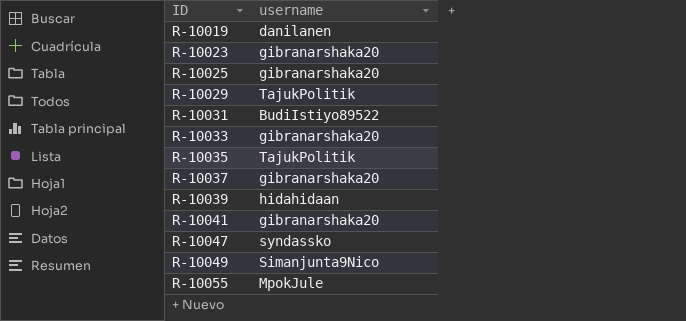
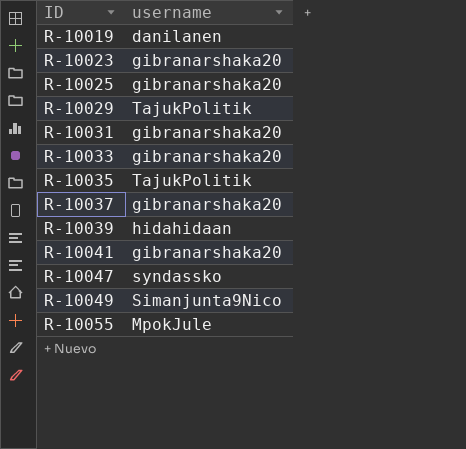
R-10031 | username: BudiIstiyo89522 -> gibranarshaka20

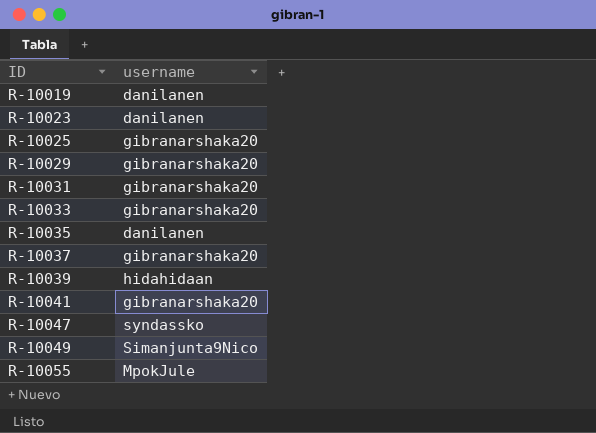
R-10023 | username: gibranarshaka20 -> danilanen
R-10029 | username: TajukPolitik -> gibranarshaka20
R-10035 | username: TajukPolitik -> danilanen

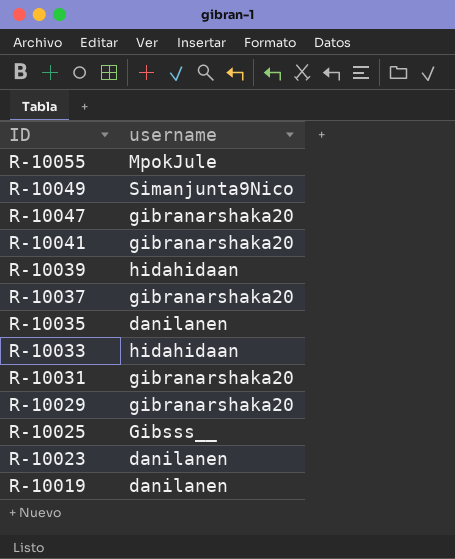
row order: ID ascending -> ID descending
R-10047 | username: syndassko -> gibranarshaka20
R-10033 | username: gibranarshaka20 -> hidahidaan
R-10025 | username: gibranarshaka20 -> Gibsss__

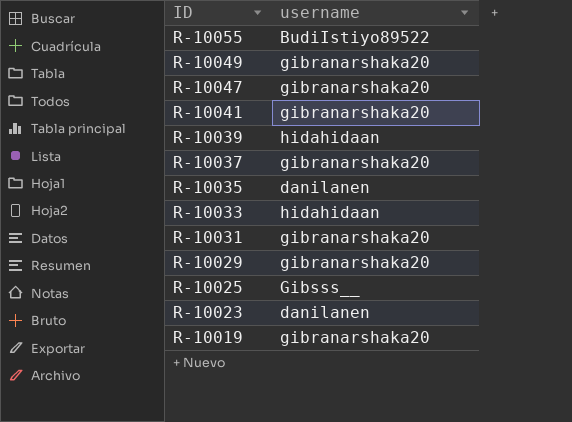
R-10055 | username: MpokJule -> BudiIstiyo89522
R-10049 | username: Simanjunta9Nico -> gibranarshaka20
R-10019 | username: danilanen -> gibranarshaka20

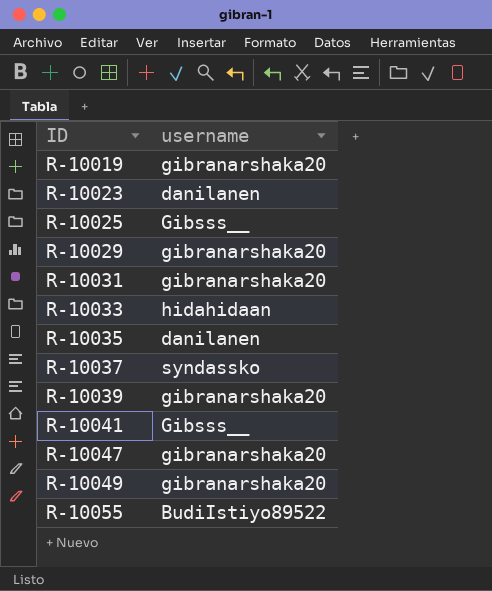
row order: ID descending -> ID ascending
R-10037 | username: gibranarshaka20 -> syndassko
R-10039 | username: hidahidaan -> gibranarshaka20
R-10041 | username: gibranarshaka20 -> Gibsss__

